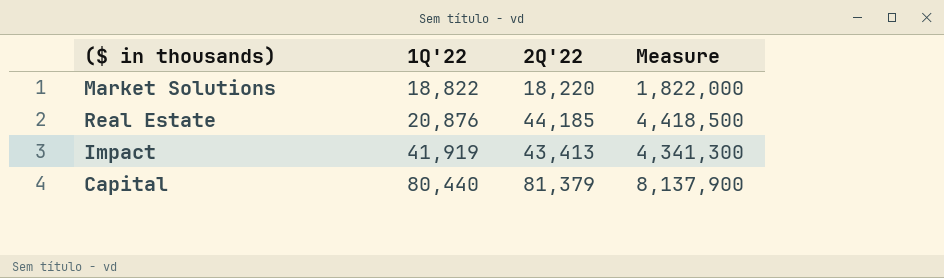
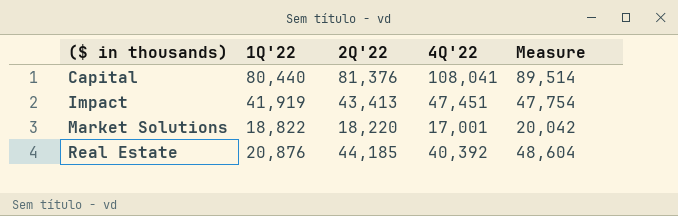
row order: 1Q'22 ascending -> ($ in thousands) ascending
column 4Q'22 | position: none -> 4
column Measure | formula: [2Q'22] * 100 -> [2Q'22] * 1.1
Capital | 2Q'22: 81,379 -> 81,376

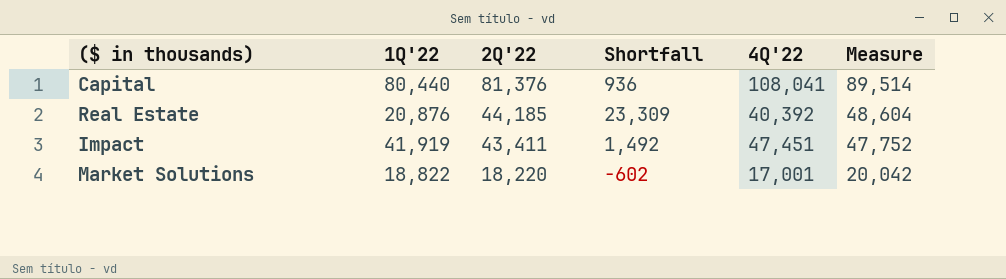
row order: ($ in thousands) ascending -> 2Q'22 descending
column Shortfall | formula: none -> [2Q'22] - [1Q'22]
Impact | 2Q'22: 43,413 -> 43,411
Impact | Measure: 47,754 -> 47,752

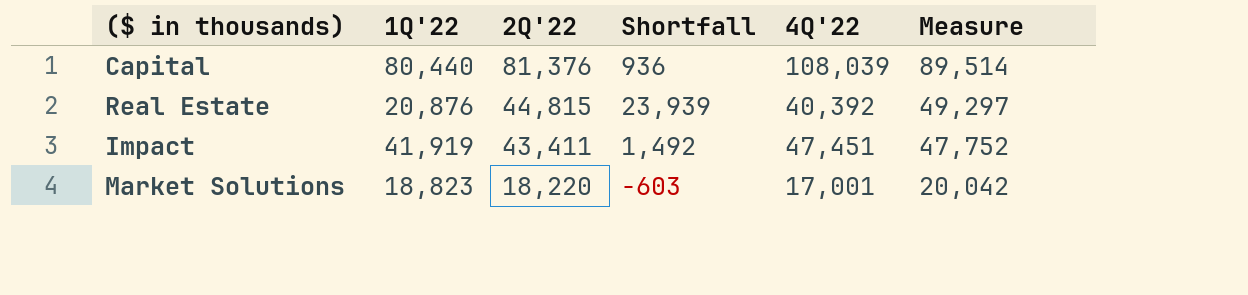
Capital | 4Q'22: 108,041 -> 108,039
Real Estate | 2Q'22: 44,185 -> 44,815
Real Estate | Shortfall: 23,309 -> 23,939
Real Estate | Measure: 48,604 -> 49,297
Market Solutions | 1Q'22: 18,822 -> 18,823
Market Solutions | Shortfall: -602 -> -603

